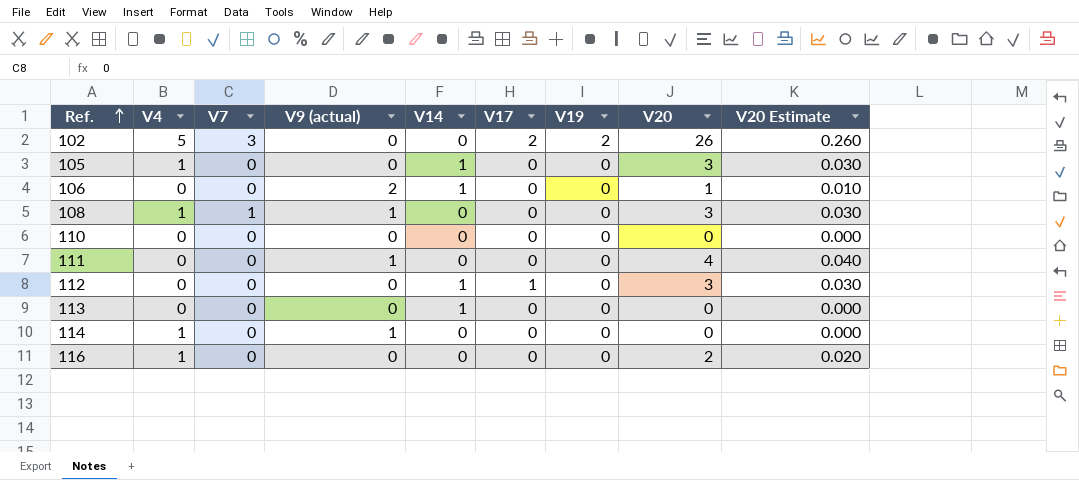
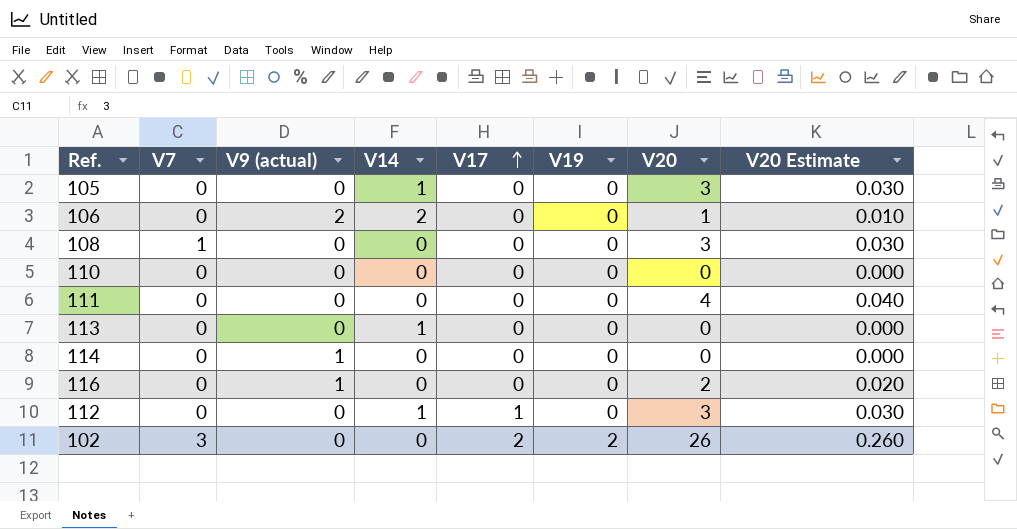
row order: Ref. ascending -> V17 ascending
column V4 | position: 2 -> none
106 | V14: 1 -> 2
108 | V9 (actual): 1 -> 0
111 | V9 (actual): 1 -> 0
116 | V9 (actual): 0 -> 1

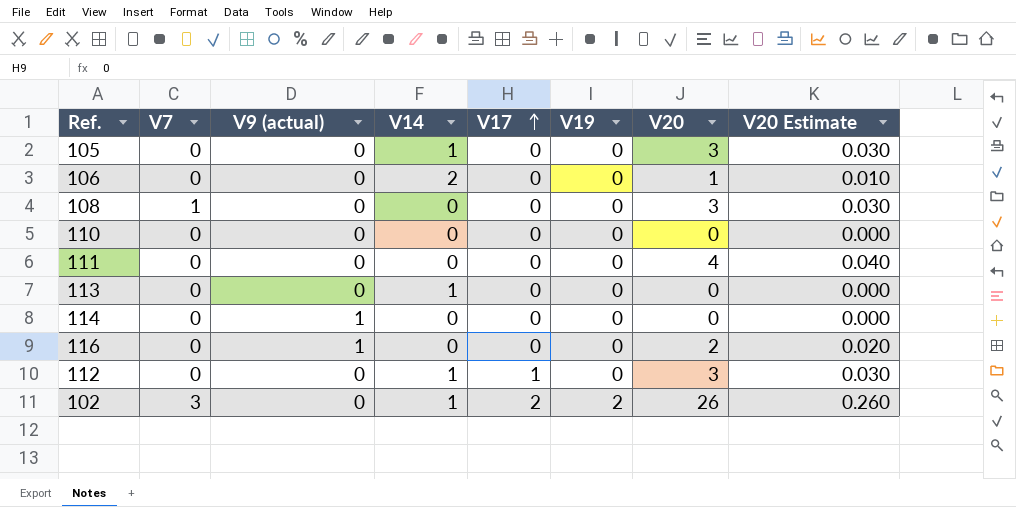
106 | V9 (actual): 2 -> 0
102 | V14: 0 -> 1

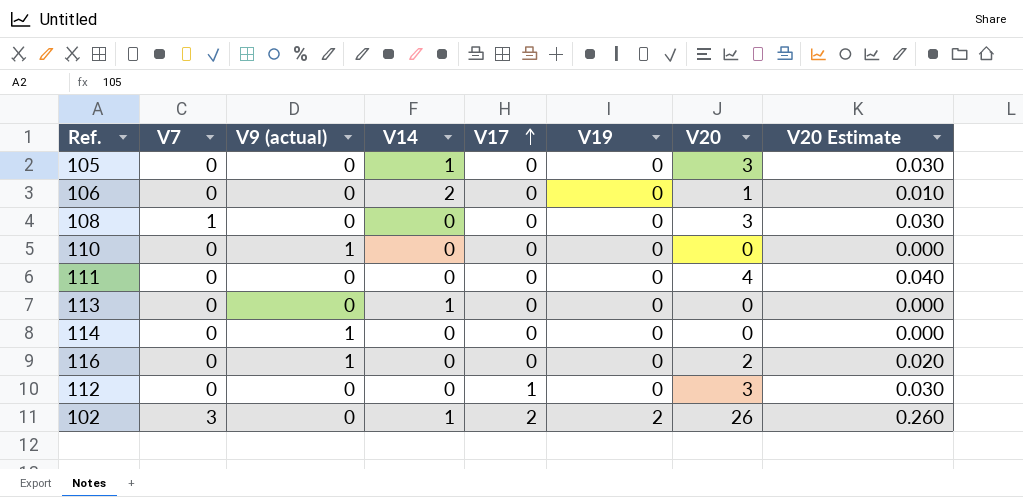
110 | V9 (actual): 0 -> 1
112 | V14: 1 -> 0

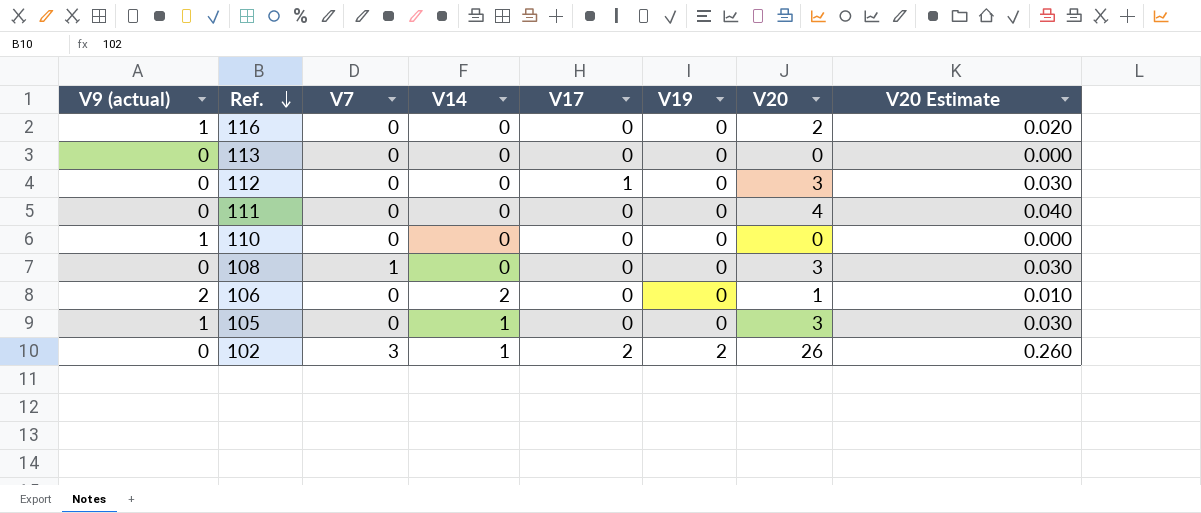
row order: V17 ascending -> Ref. descending
column V9 (actual) | position: 3 -> 1
row 114: 0 | 1 | 0 | 0 | 0 | 0 | 0.000 -> none
113 | V14: 1 -> 0
106 | V9 (actual): 0 -> 2
105 | V9 (actual): 0 -> 1

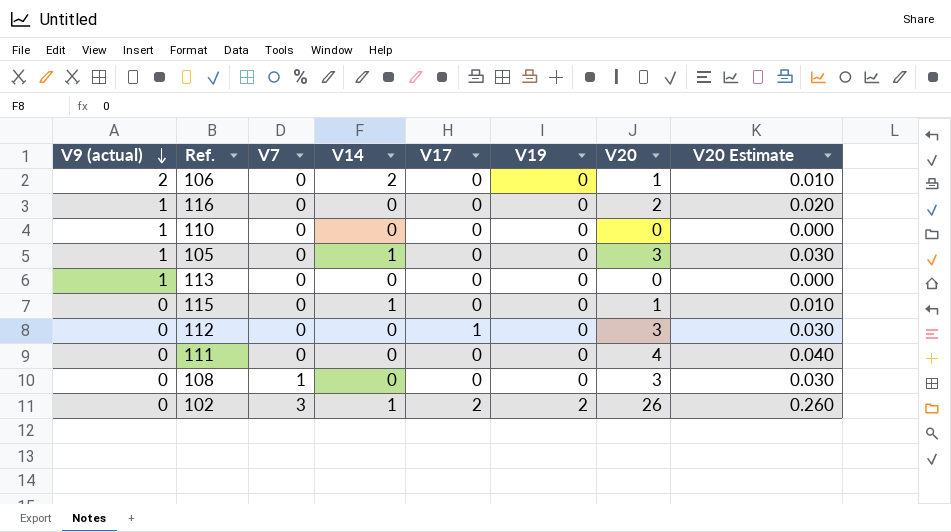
row order: Ref. descending -> V9 (actual) descending
113 | V9 (actual): 0 -> 1
row 115: none -> 0 | 0 | 1 | 0 | 0 | 1 | 0.010

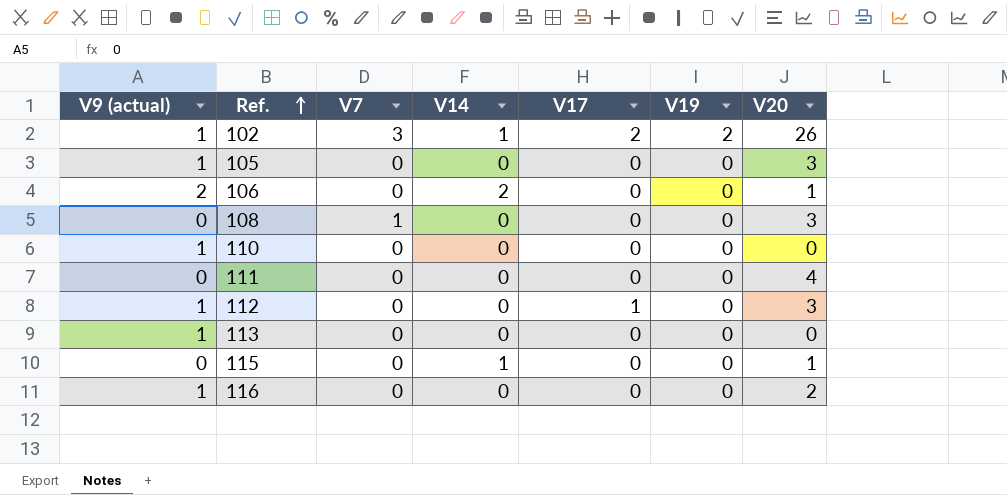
row order: V9 (actual) descending -> Ref. ascending
column V20 Estimate | formula: [V20] * 0.01 -> none
102 | V9 (actual): 0 -> 1
105 | V14: 1 -> 0
112 | V9 (actual): 0 -> 1

